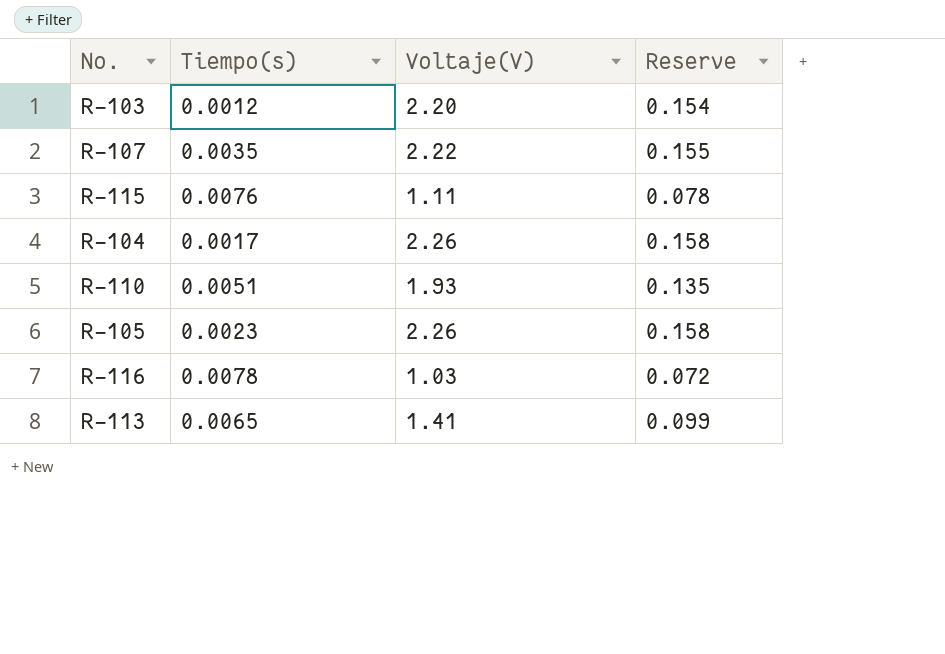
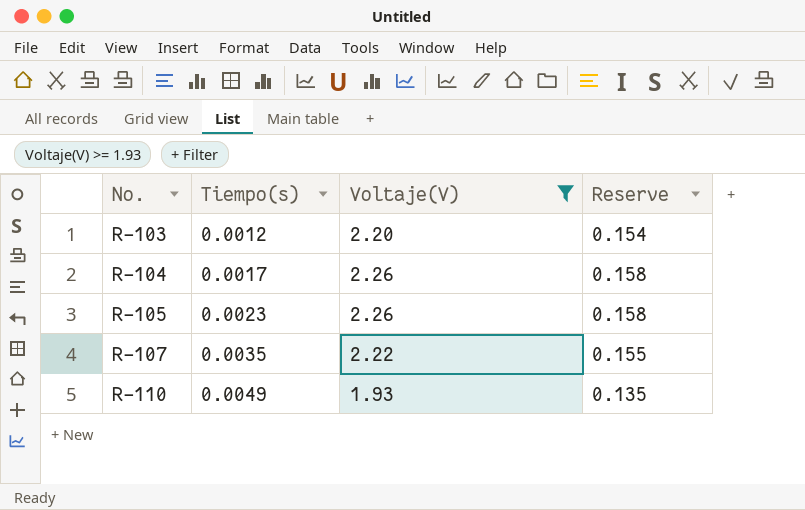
filter: none -> Voltaje(V) >= 1.93
row order: none -> No. ascending
R-110 | Tiempo(s): 0.0051 -> 0.0049

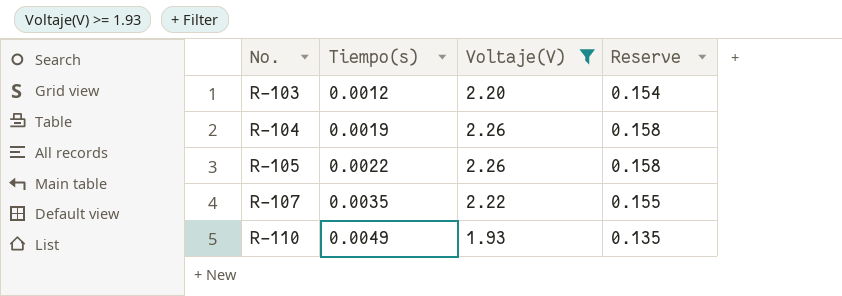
R-104 | Tiempo(s): 0.0017 -> 0.0019
R-105 | Tiempo(s): 0.0023 -> 0.0022

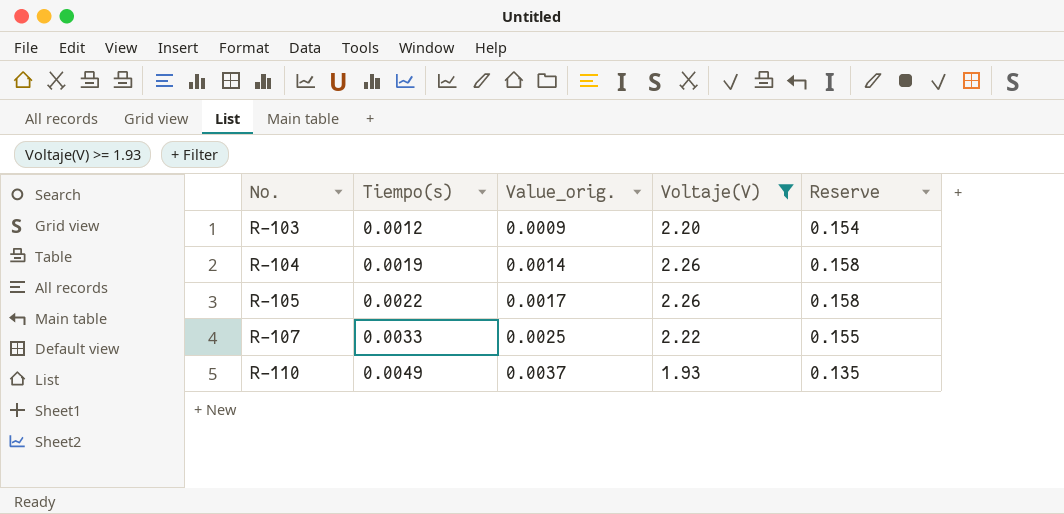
column Value_orig. | formula: none -> [Tiempo(s)] * 0.75
R-107 | Tiempo(s): 0.0035 -> 0.0033

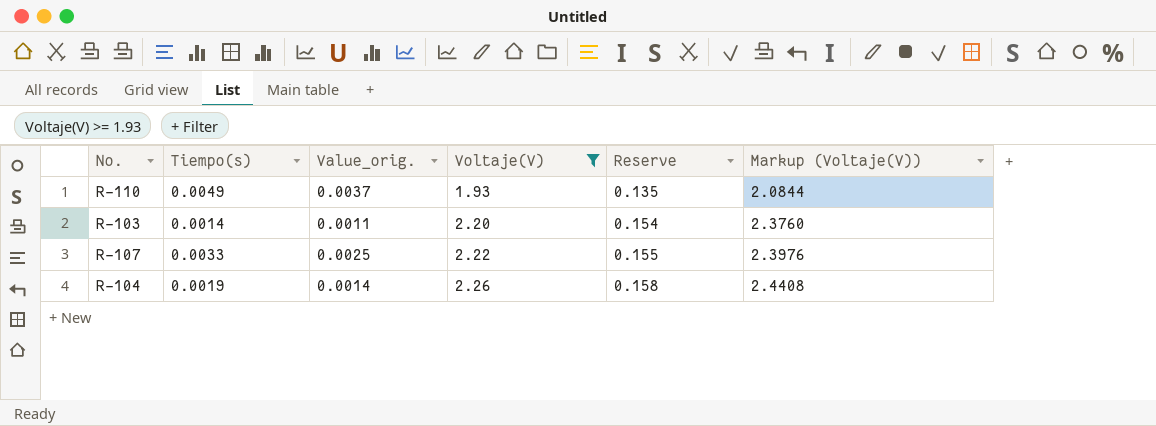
row order: No. ascending -> Voltaje(V) ascending
column Markup (Voltaje(V)) | formula: none -> [Voltaje(V)] * 1.08
row R-105: 0.0022 | 0.0017 | 2.26 | 0.158 -> none
R-103 | Tiempo(s): 0.0012 -> 0.0014
R-103 | Value_orig.: 0.0009 -> 0.0011

